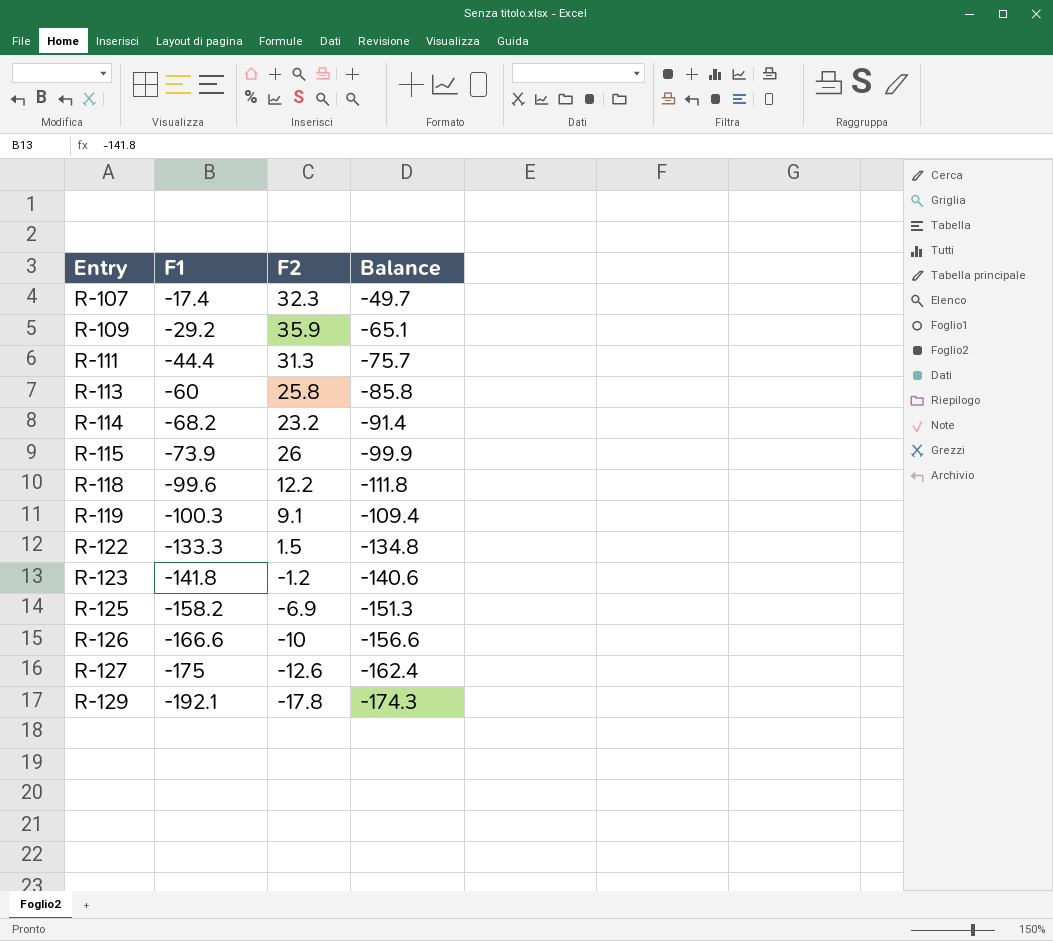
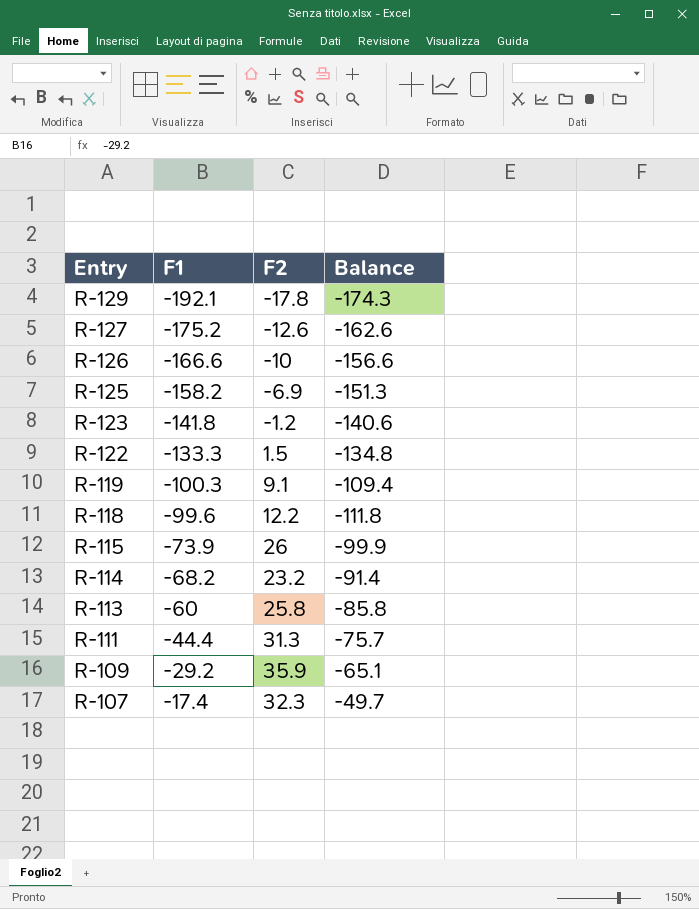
row order: Entry ascending -> Entry descending
R-127 | F1: -175 -> -175.2
R-127 | Balance: -162.4 -> -162.6

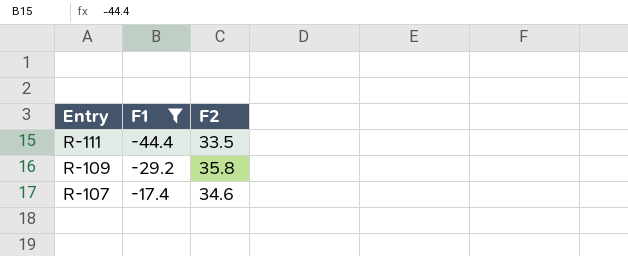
filter: none -> F1 >= -44.4
column Balance | formula: [F1] - [F2] -> none
R-111 | F2: 31.3 -> 33.5
R-109 | F2: 35.9 -> 35.8
R-107 | F2: 32.3 -> 34.6

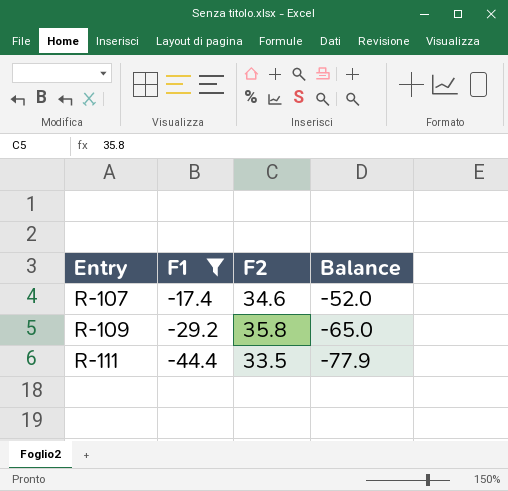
row order: Entry descending -> Entry ascending
column Balance | formula: none -> [F1] - [F2]

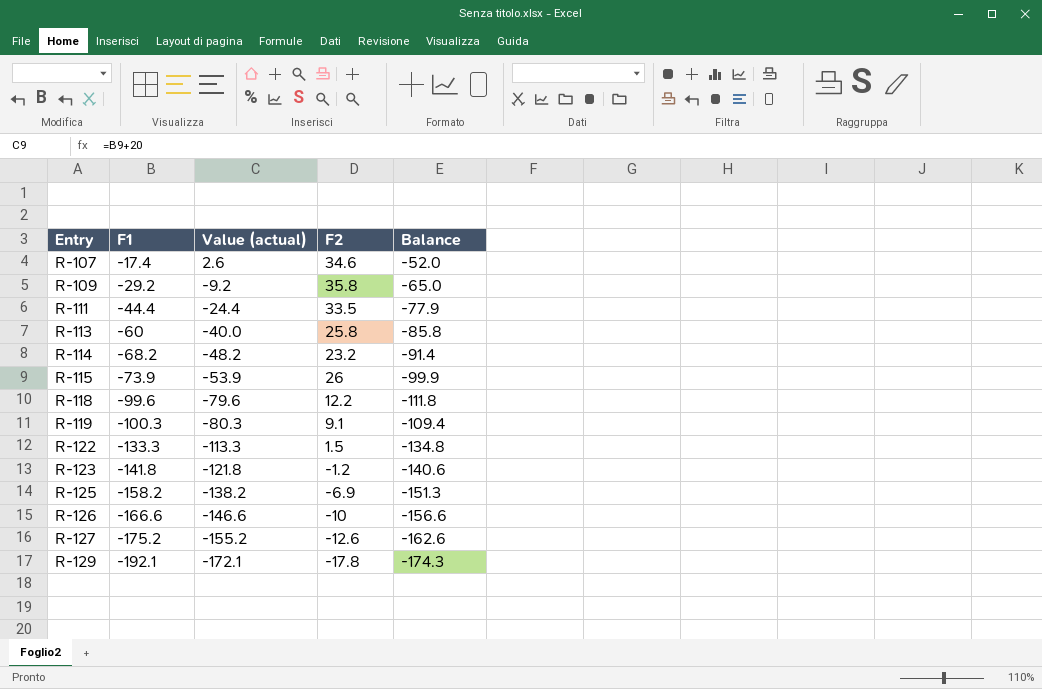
filter: F1 >= -44.4 -> none
column Value (actual) | formula: none -> [F1] + 20

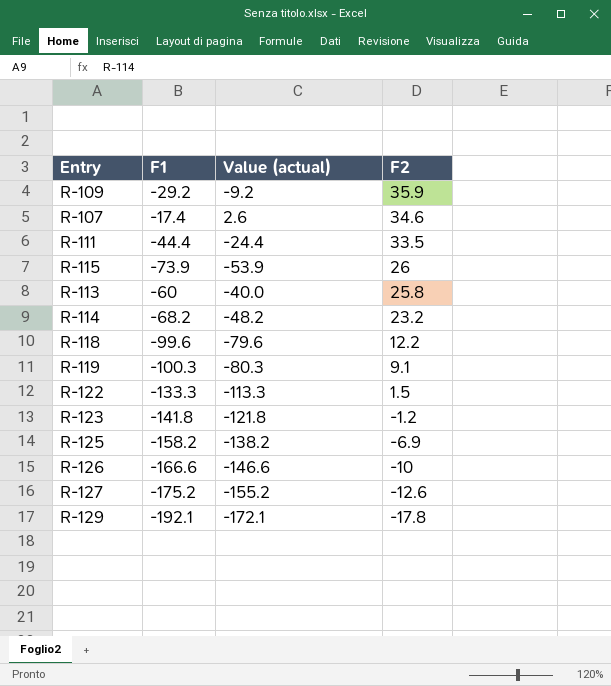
row order: Entry ascending -> F2 descending
column Balance | formula: [F1] - [F2] -> none
R-109 | F2: 35.8 -> 35.9

